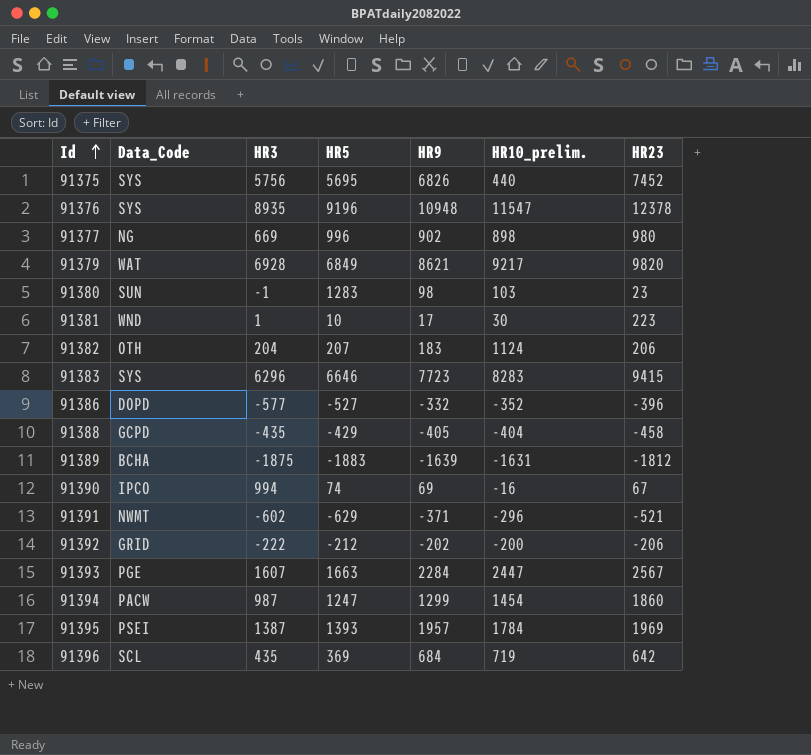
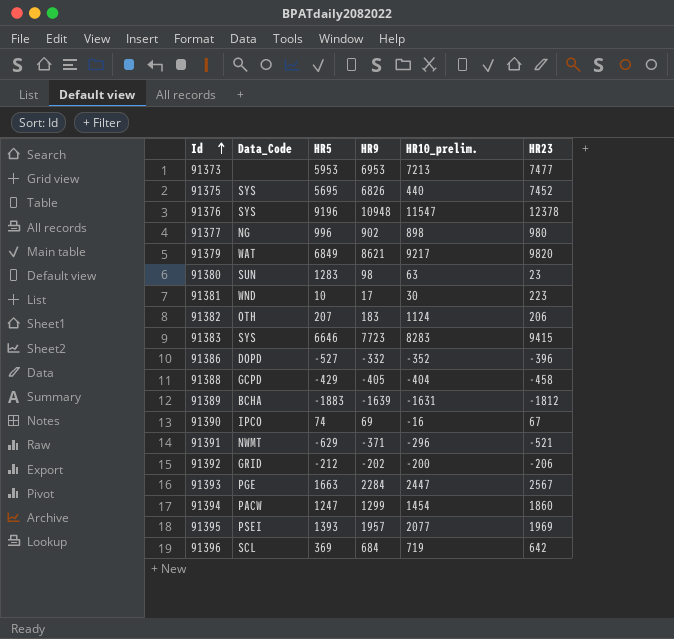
column HR3 | position: 3 -> none
row 91373: none -> none | 5953 | 6953 | 7213 | 7477
91380 | HR10_prelim.: 103 -> 63
91395 | HR10_prelim.: 1784 -> 2077

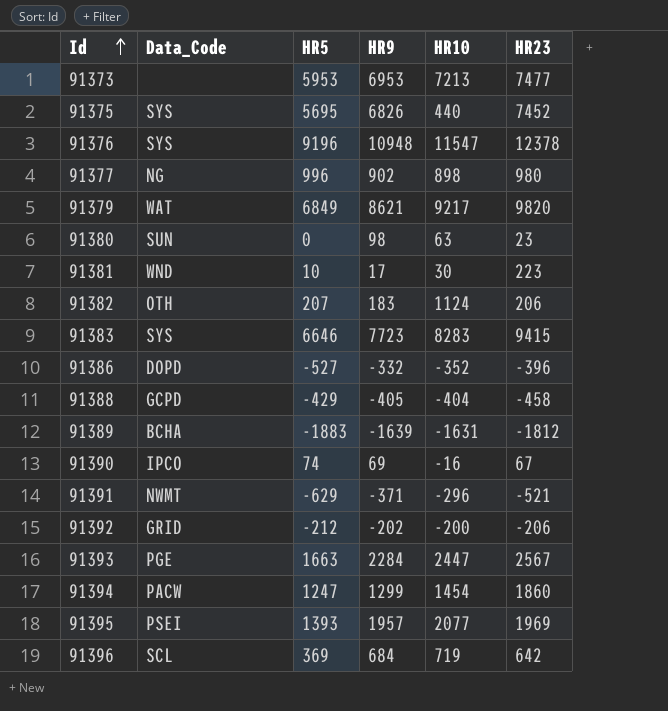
column name: HR10_prelim. -> HR10
91380 | HR5: 1283 -> 0

